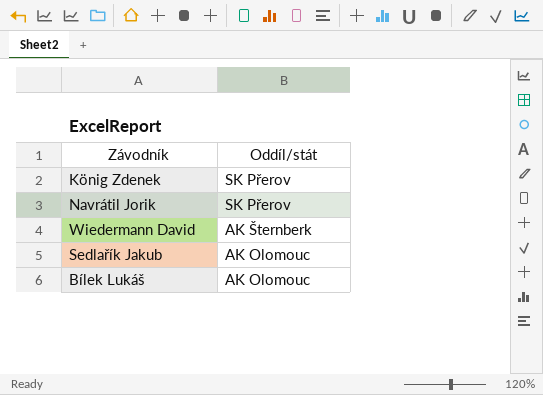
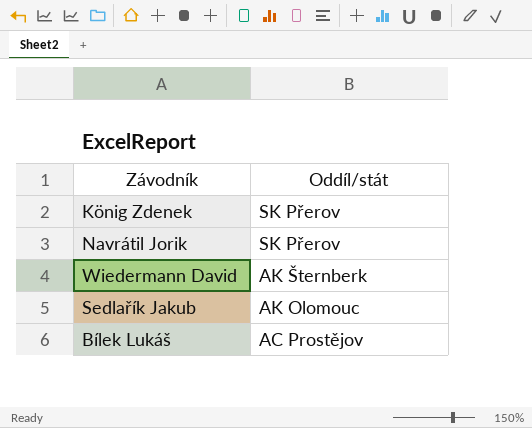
Bílek Lukáš | Oddíl/stát: AK Olomouc -> AC Prostějov

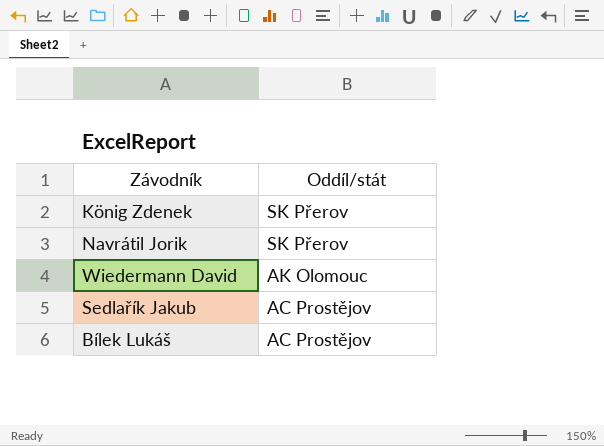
Wiedermann David | Oddíl/stát: AK Šternberk -> AK Olomouc
Sedlařík Jakub | Oddíl/stát: AK Olomouc -> AC Prostějov

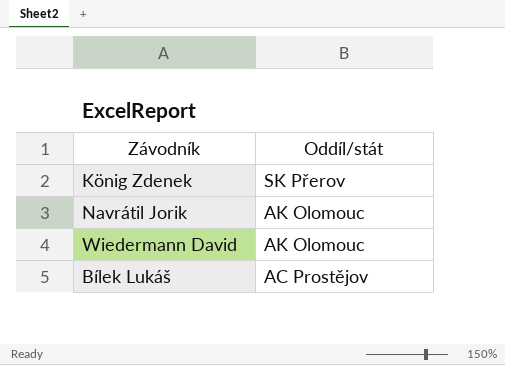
row Sedlařík Jakub: AC Prostějov -> none
Navrátil Jorik | Oddíl/stát: SK Přerov -> AK Olomouc

